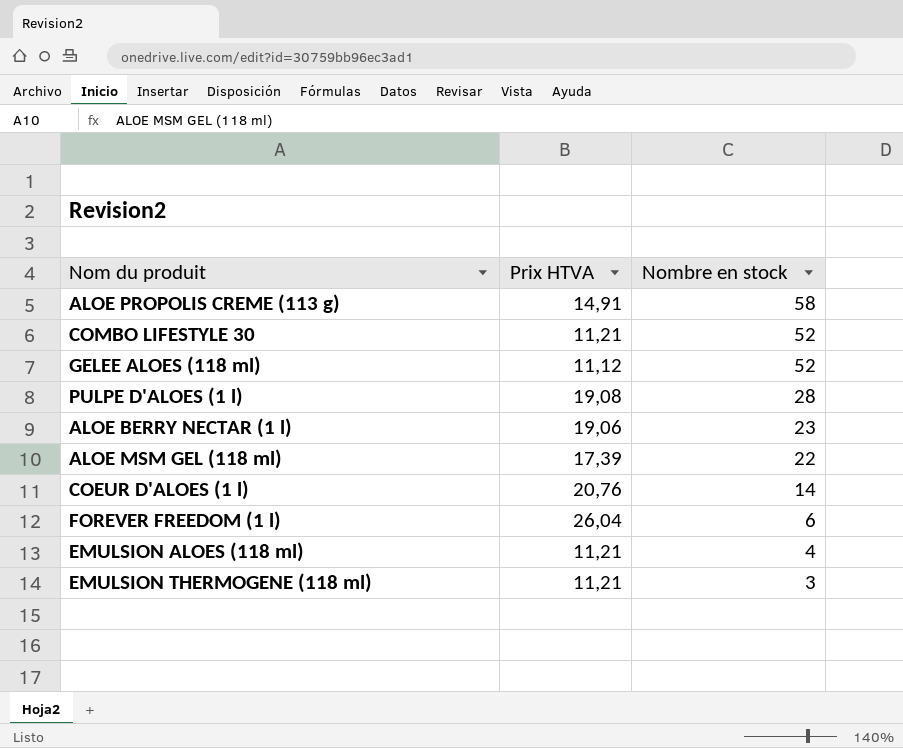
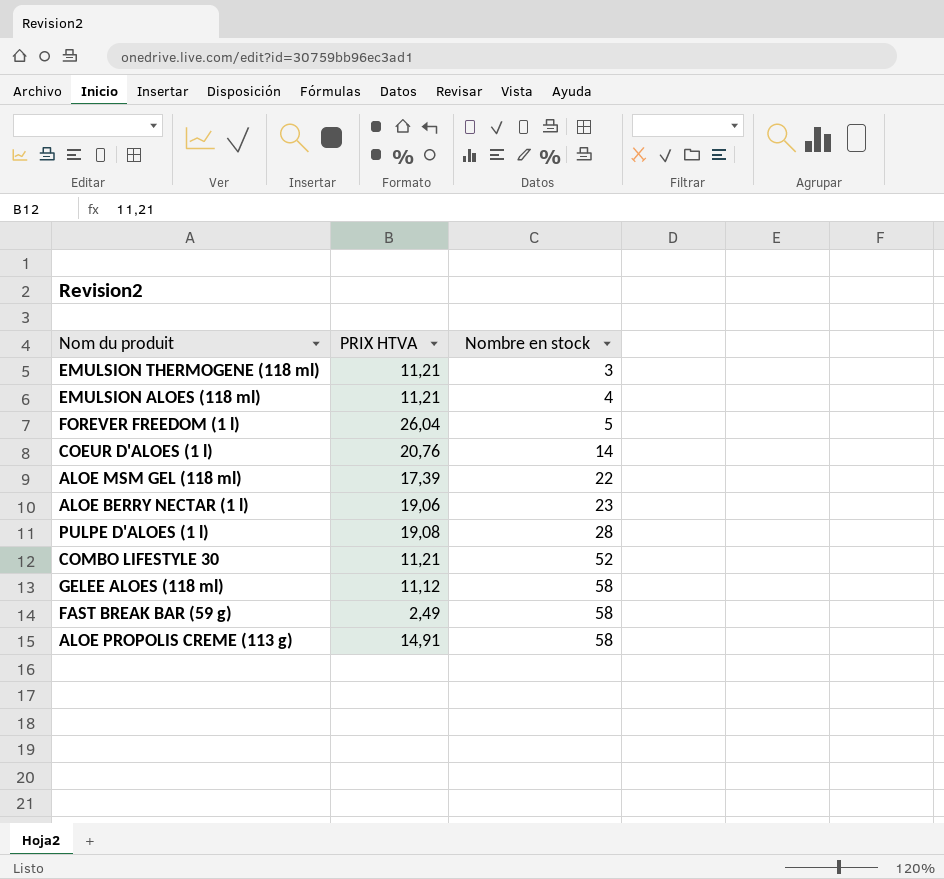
row order: Nombre en stock descending -> Nombre en stock ascending
column name: Prix HTVA -> PRIX HTVA
FOREVER FREEDOM (1 l) | Nombre en stock: 6 -> 5
GELEE ALOES (118 ml) | Nombre en stock: 52 -> 58
row FAST BREAK BAR (59 g): none -> 2,49 | 58

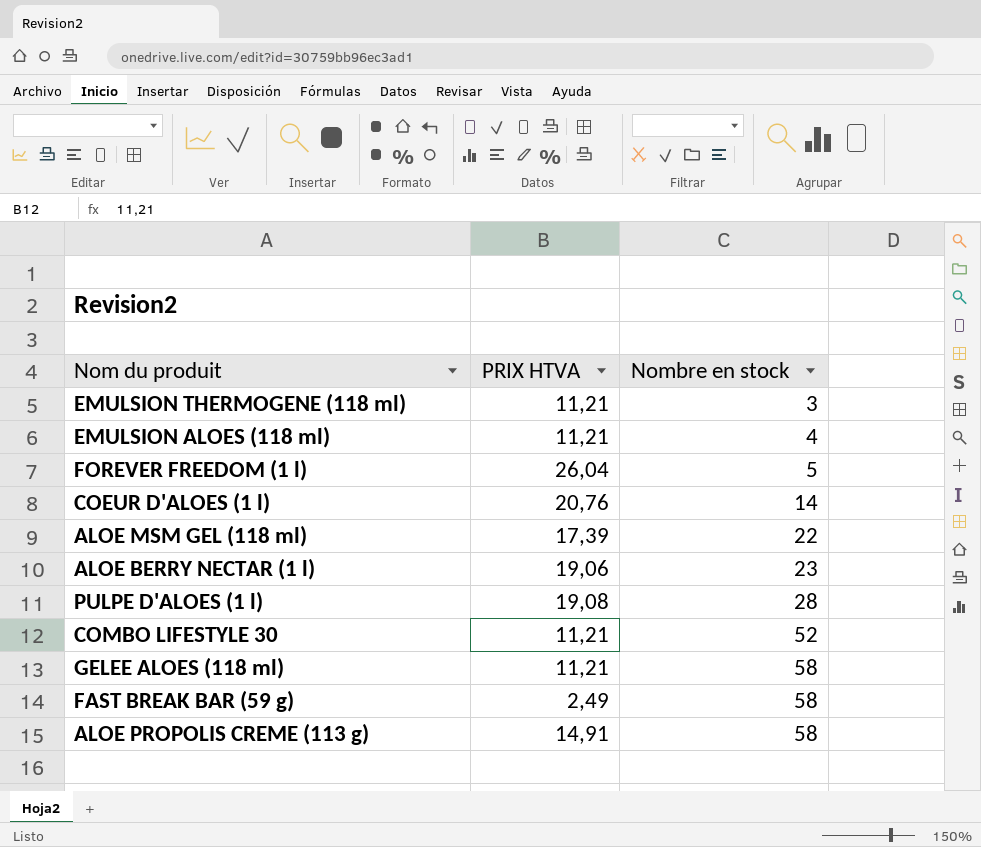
GELEE ALOES (118 ml) | PRIX HTVA: 11,12 -> 11,21

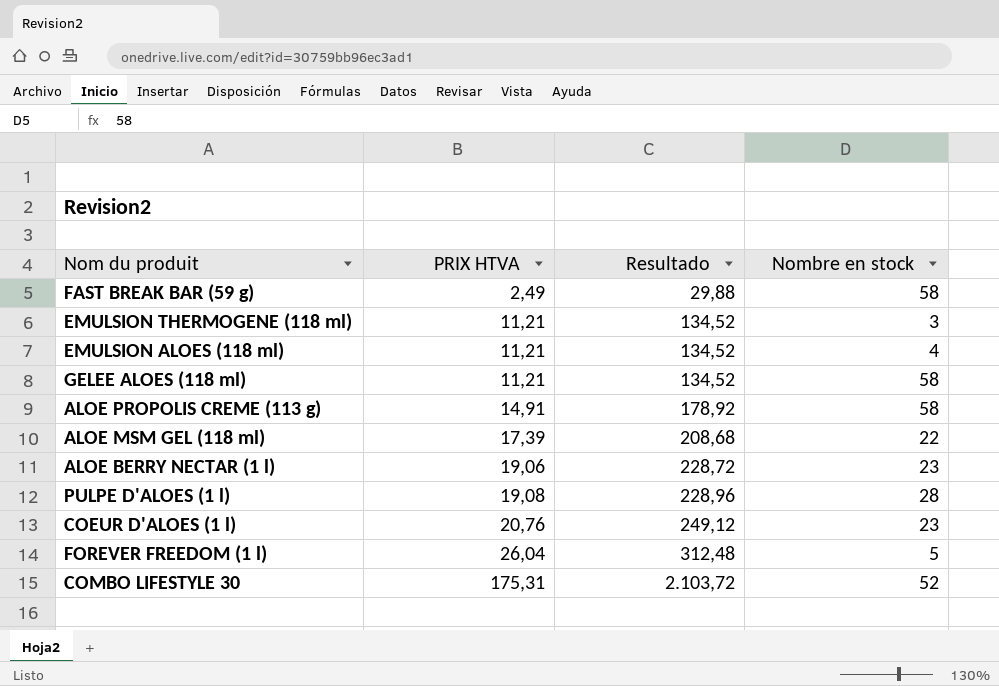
row order: Nombre en stock ascending -> PRIX HTVA ascending
column Resultado | formula: none -> [PRIX HTVA] * 12
COEUR D'ALOES (1 l) | Nombre en stock: 14 -> 23
COMBO LIFESTYLE 30 | PRIX HTVA: 11,21 -> 175,31

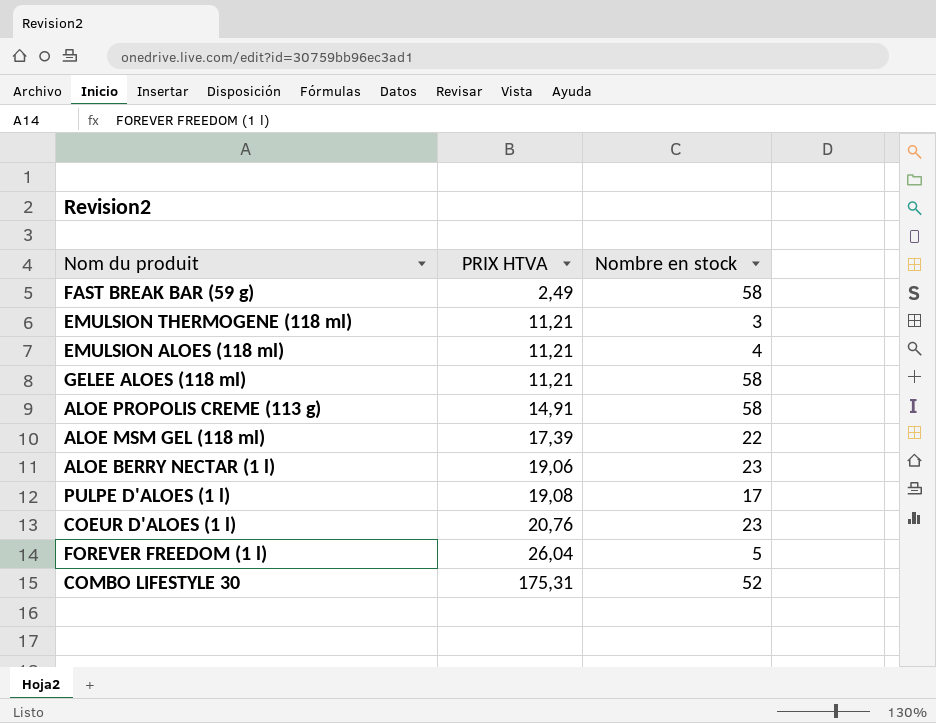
column Resultado | formula: [PRIX HTVA] * 12 -> none
PULPE D'ALOES (1 l) | Nombre en stock: 28 -> 17

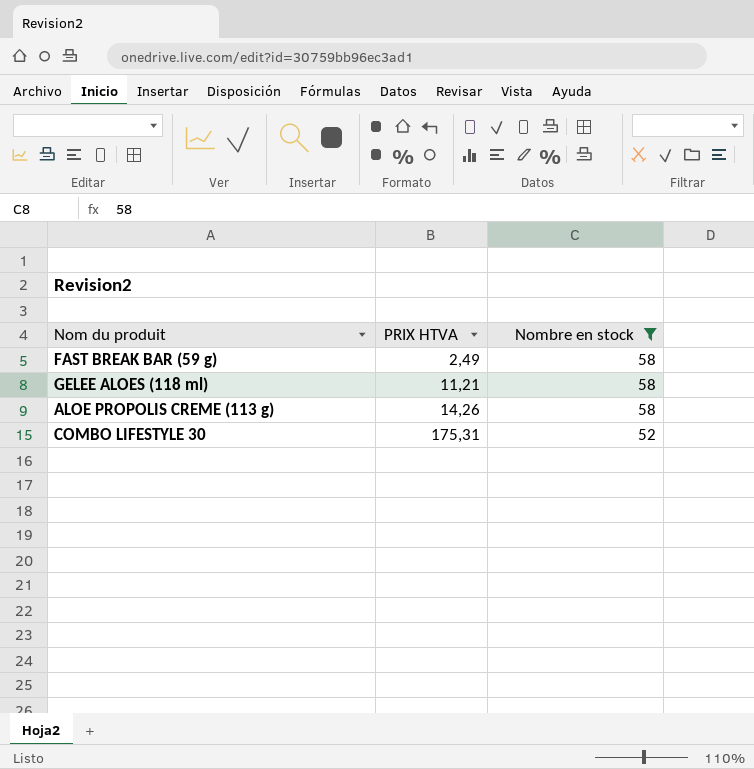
filter: none -> Nombre en stock >= 52
ALOE PROPOLIS CREME (113 g) | PRIX HTVA: 14,91 -> 14,26

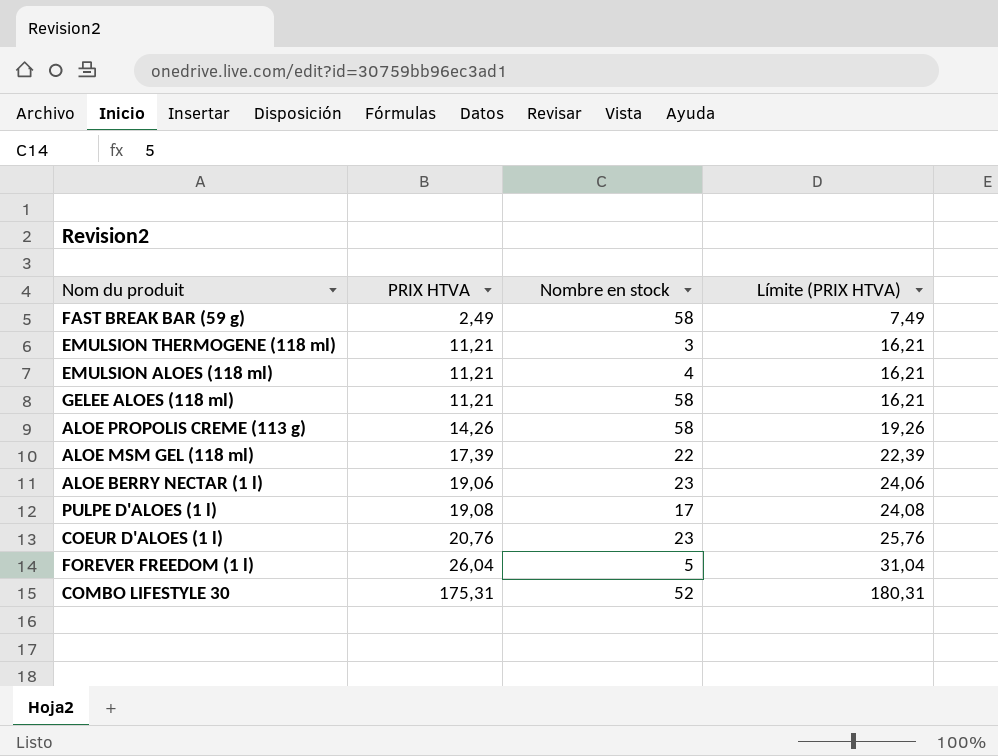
filter: Nombre en stock >= 52 -> none
column Límite (PRIX HTVA) | formula: none -> [PRIX HTVA] + 5

